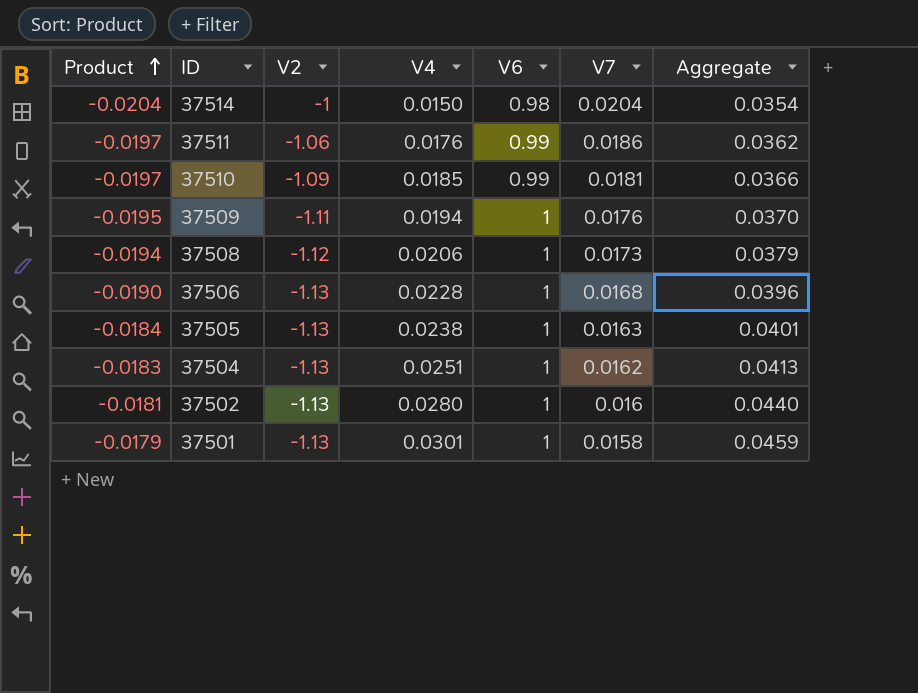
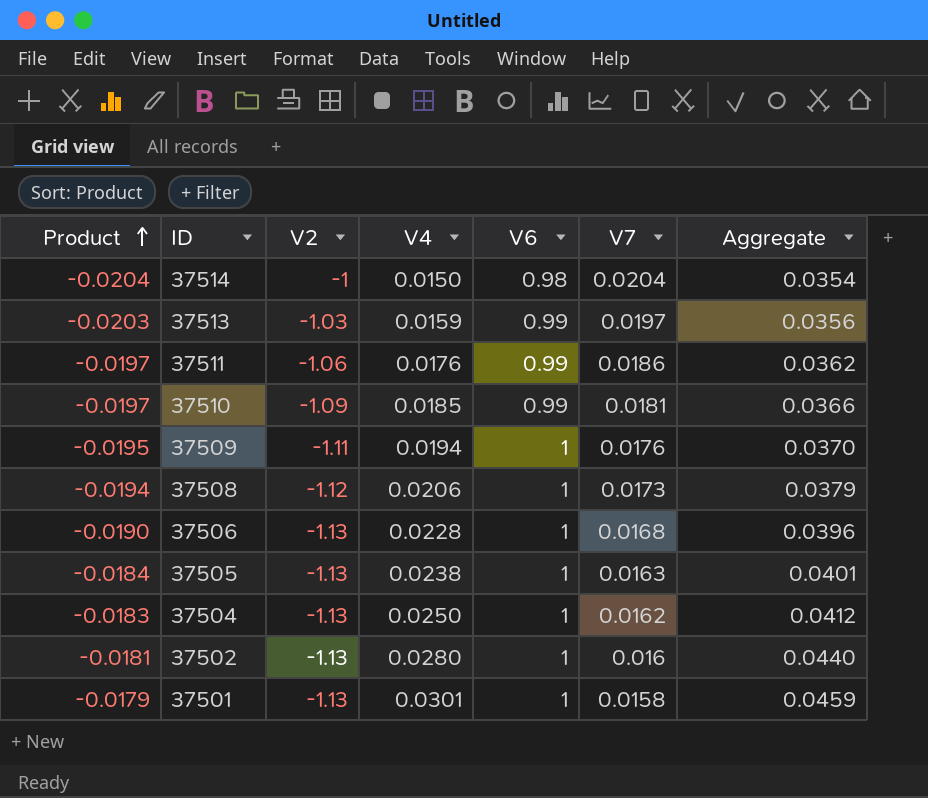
row 37513: none -> -0.0203 | -1.03 | 0.0159 | 0.99 | 0.0197 | 0.0356
37504 | V4: 0.0251 -> 0.0250
37504 | Aggregate: 0.0413 -> 0.0412

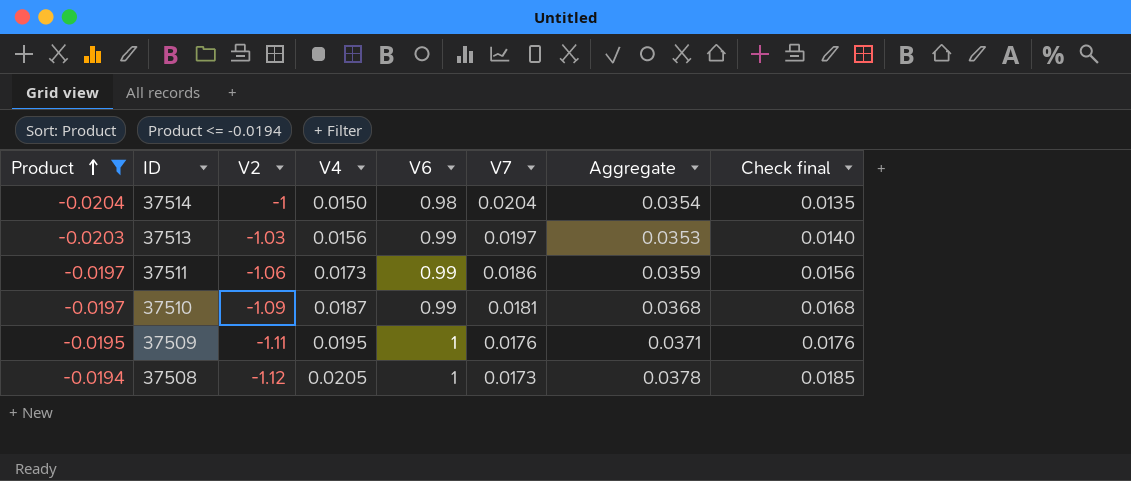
filter: none -> Product <= -0.0194
column Check final | formula: none -> [V4] * 0.9
37513 | V4: 0.0159 -> 0.0156
37513 | Aggregate: 0.0356 -> 0.0353
37511 | V4: 0.0176 -> 0.0173
37511 | Aggregate: 0.0362 -> 0.0359
37510 | V4: 0.0185 -> 0.0187
37510 | Aggregate: 0.0366 -> 0.0368
37509 | V4: 0.0194 -> 0.0195
37509 | Aggregate: 0.0370 -> 0.0371
37508 | V4: 0.0206 -> 0.0205
37508 | Aggregate: 0.0379 -> 0.0378

